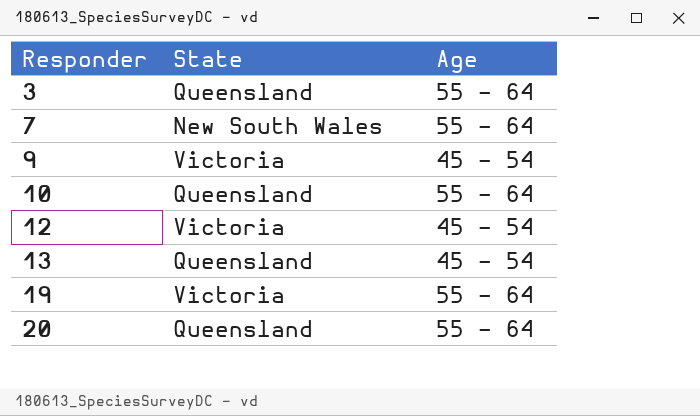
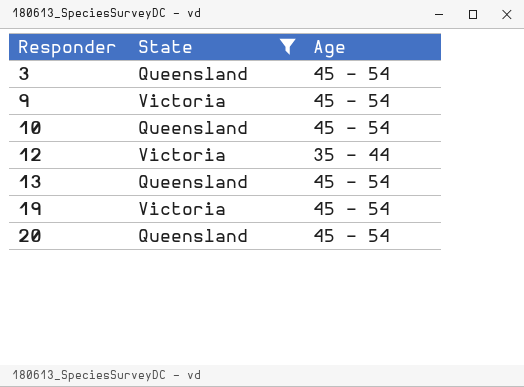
filter: none -> State != New South Wales
3 | Age: 55 - 64 -> 45 - 54
10 | Age: 55 - 64 -> 45 - 54
12 | Age: 45 - 54 -> 35 - 44
19 | Age: 55 - 64 -> 45 - 54
20 | Age: 55 - 64 -> 45 - 54

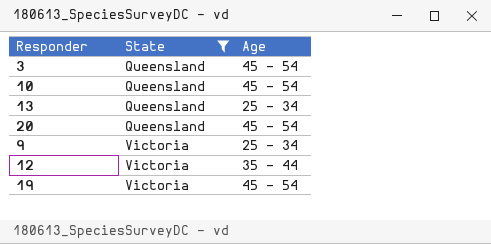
row order: Responder ascending -> State ascending
13 | Age: 45 - 54 -> 25 - 34
9 | Age: 45 - 54 -> 25 - 34

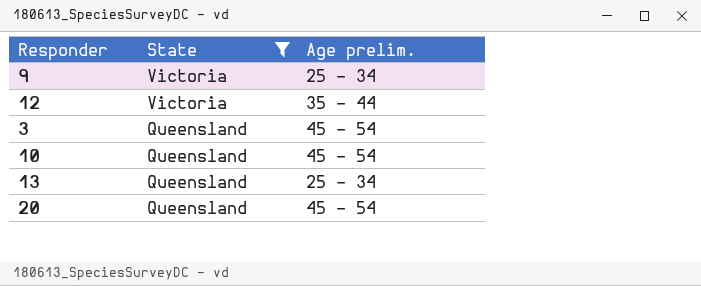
row order: State ascending -> State descending
column name: Age -> Age prelim.
row 19: Victoria | 45 - 54 -> none

